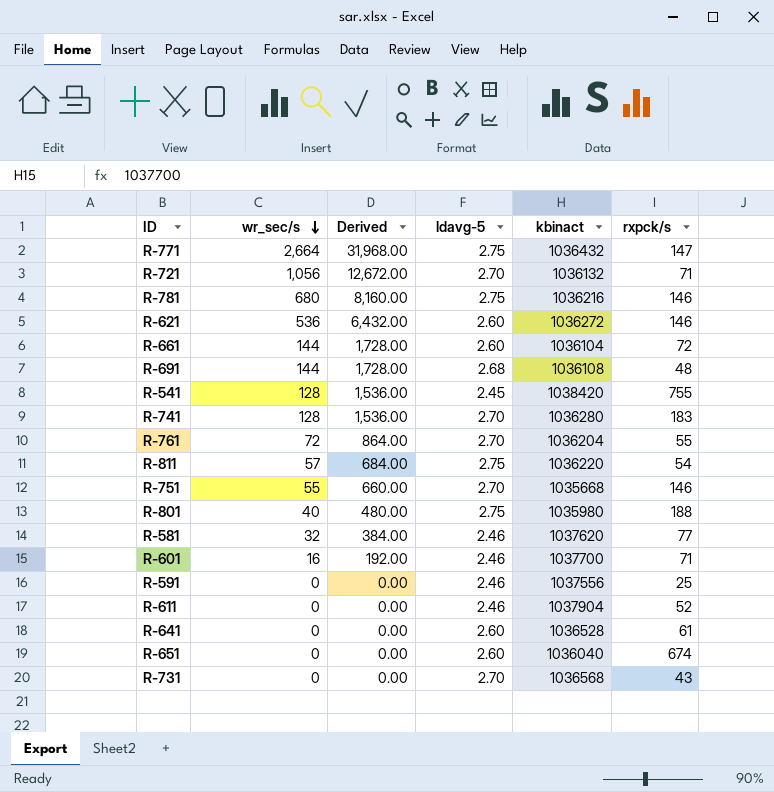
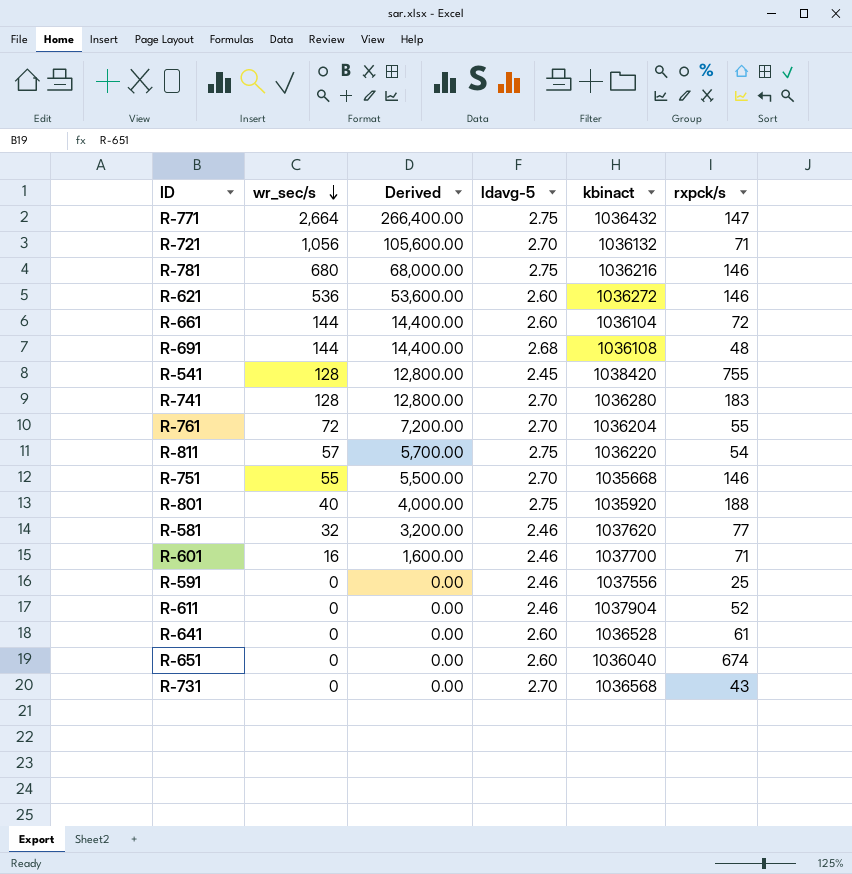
column Derived | formula: [wr_sec/s] * 12 -> [wr_sec/s] * 100
R-801 | kbinact: 1035980 -> 1035920

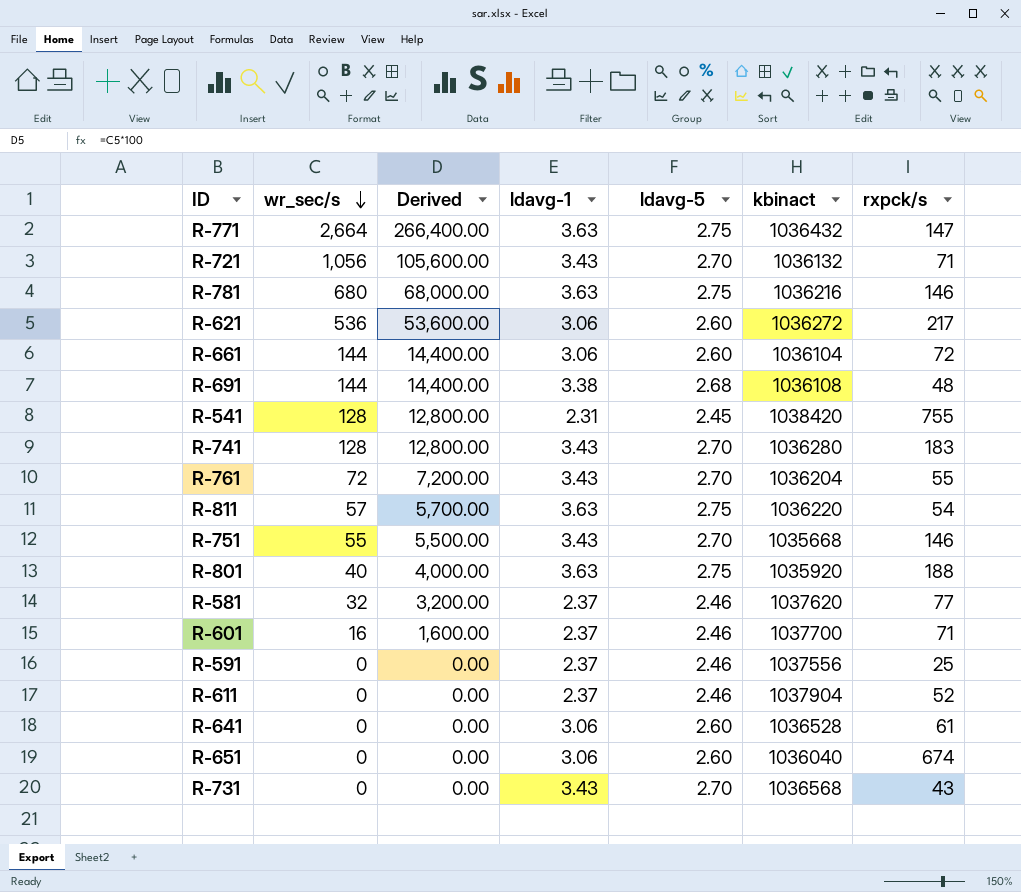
column ldavg-1 | position: none -> 4
R-621 | rxpck/s: 146 -> 217

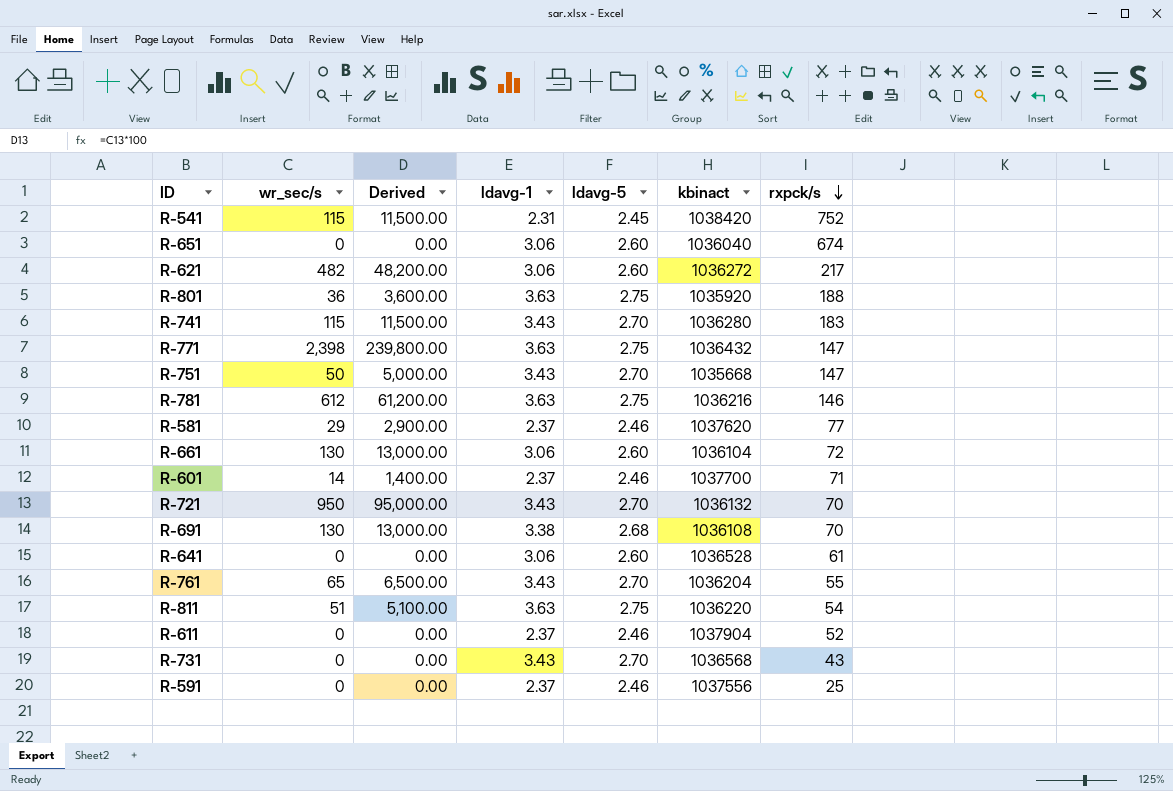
row order: wr_sec/s descending -> rxpck/s descending
R-541 | wr_sec/s: 128 -> 115
R-541 | Derived: 12,800.00 -> 11,500.00
R-541 | rxpck/s: 755 -> 752
R-621 | wr_sec/s: 536 -> 482
R-621 | Derived: 53,600.00 -> 48,200.00
R-801 | wr_sec/s: 40 -> 36
R-801 | Derived: 4,000.00 -> 3,600.00
R-741 | wr_sec/s: 128 -> 115
R-741 | Derived: 12,800.00 -> 11,500.00
R-771 | wr_sec/s: 2,664 -> 2,398
R-771 | Derived: 266,400.00 -> 239,800.00
R-751 | wr_sec/s: 55 -> 50
R-751 | Derived: 5,500.00 -> 5,000.00
R-751 | rxpck/s: 146 -> 147
R-781 | wr_sec/s: 680 -> 612
R-781 | Derived: 68,000.00 -> 61,200.00
R-581 | wr_sec/s: 32 -> 29
R-581 | Derived: 3,200.00 -> 2,900.00
R-661 | wr_sec/s: 144 -> 130
R-661 | Derived: 14,400.00 -> 13,000.00
R-601 | wr_sec/s: 16 -> 14
R-601 | Derived: 1,600.00 -> 1,400.00
R-721 | wr_sec/s: 1,056 -> 950
R-721 | Derived: 105,600.00 -> 95,000.00
R-721 | rxpck/s: 71 -> 70
R-691 | wr_sec/s: 144 -> 130
R-691 | Derived: 14,400.00 -> 13,000.00
R-691 | rxpck/s: 48 -> 70
R-761 | wr_sec/s: 72 -> 65
R-761 | Derived: 7,200.00 -> 6,500.00
R-811 | wr_sec/s: 57 -> 51
R-811 | Derived: 5,700.00 -> 5,100.00

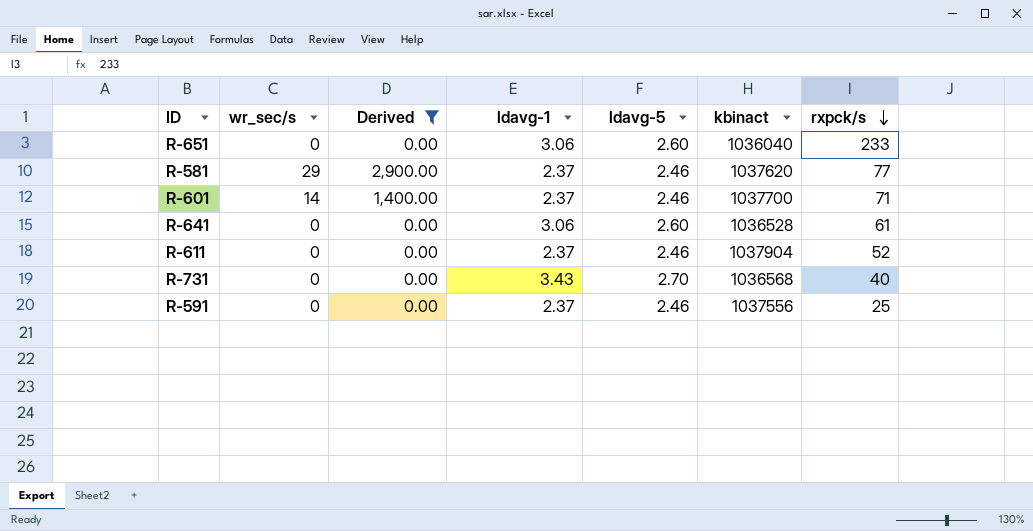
filter: none -> Derived <= 2,900.00
R-651 | rxpck/s: 674 -> 233
R-731 | rxpck/s: 43 -> 40

